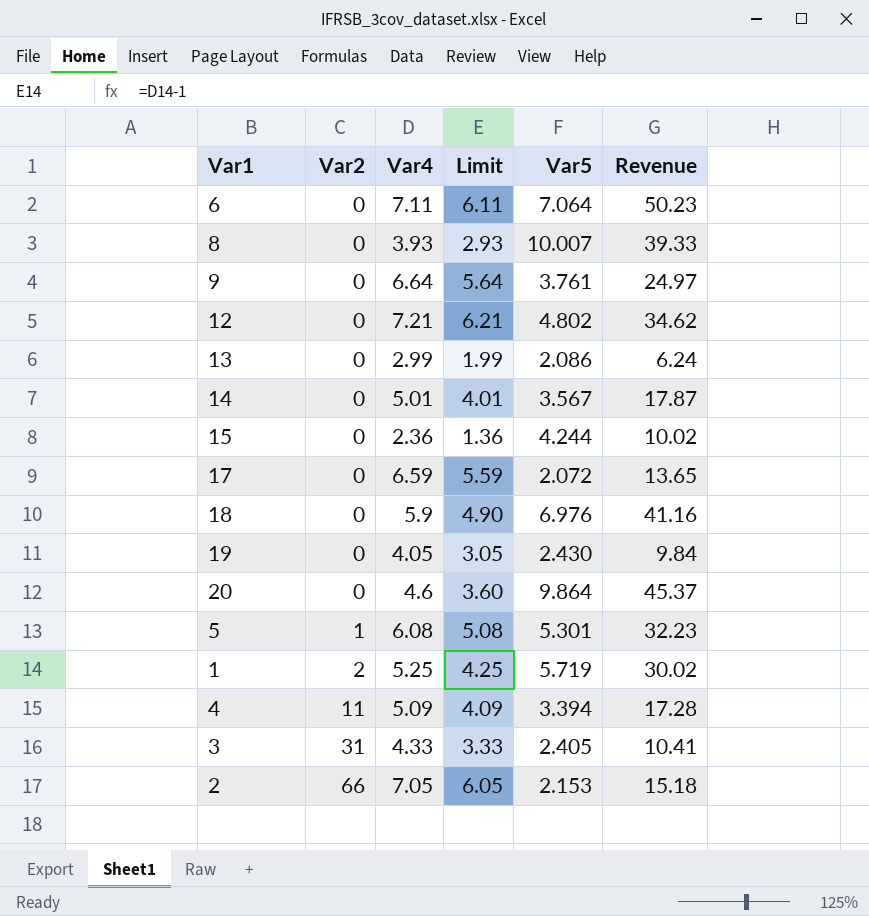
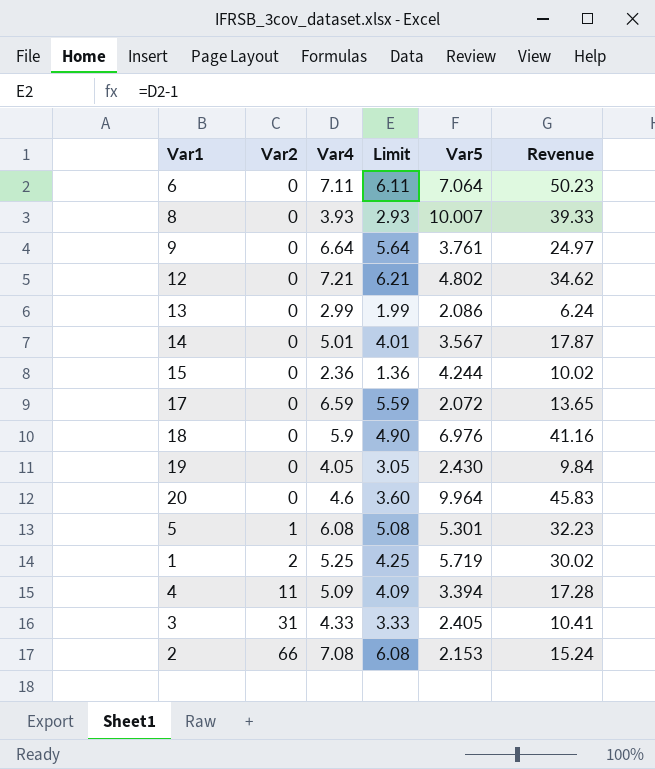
20 | Var5: 9.864 -> 9.964
20 | Revenue: 45.37 -> 45.83
2 | Var4: 7.05 -> 7.08
2 | Limit: 6.05 -> 6.08
2 | Revenue: 15.18 -> 15.24

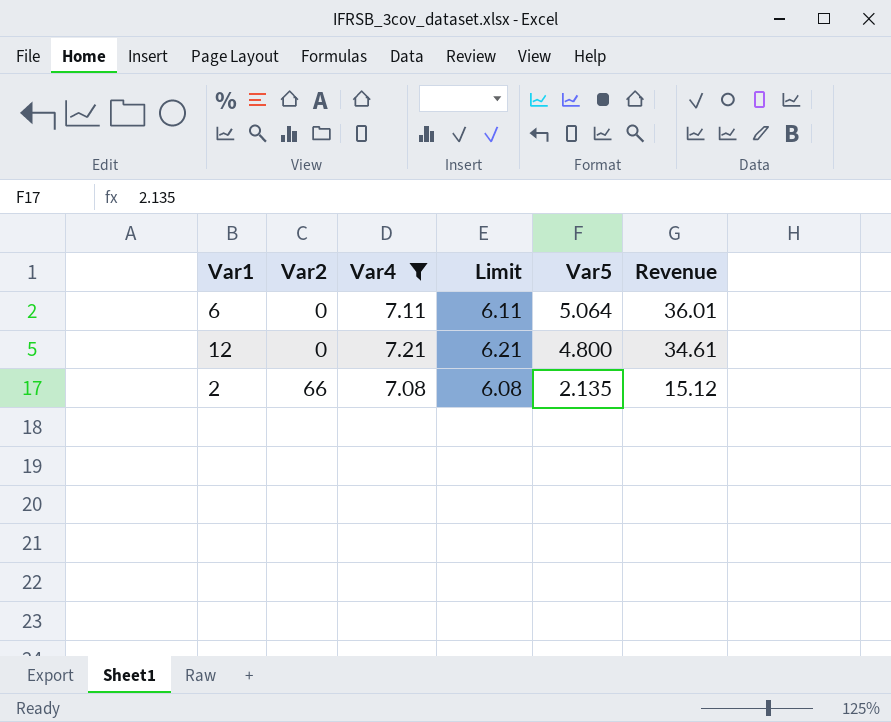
filter: none -> Var4 >= 7.08
6 | Var5: 7.064 -> 5.064
6 | Revenue: 50.23 -> 36.01
12 | Var5: 4.802 -> 4.800
12 | Revenue: 34.62 -> 34.61
2 | Var5: 2.153 -> 2.135
2 | Revenue: 15.24 -> 15.12

